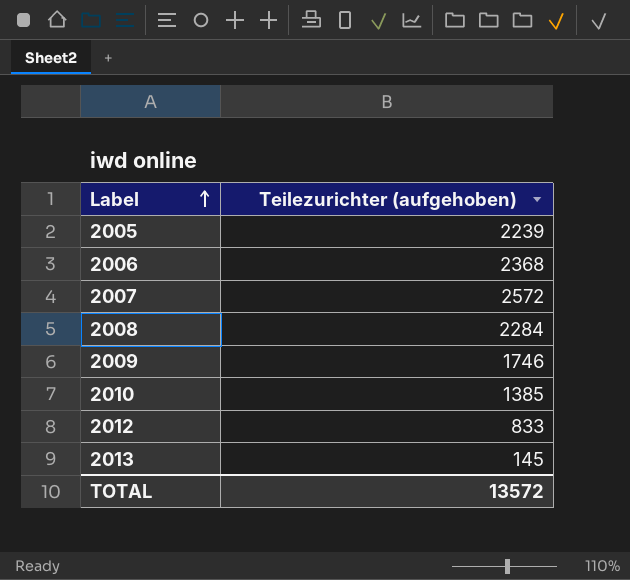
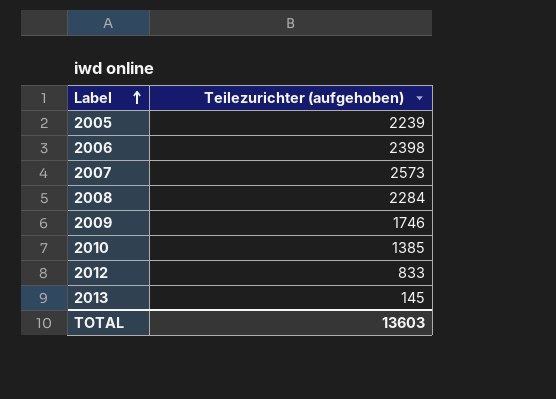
2006 | Teilezurichter (aufgehoben): 2368 -> 2398
2007 | Teilezurichter (aufgehoben): 2572 -> 2573
TOTAL | Teilezurichter (aufgehoben): 13572 -> 13603

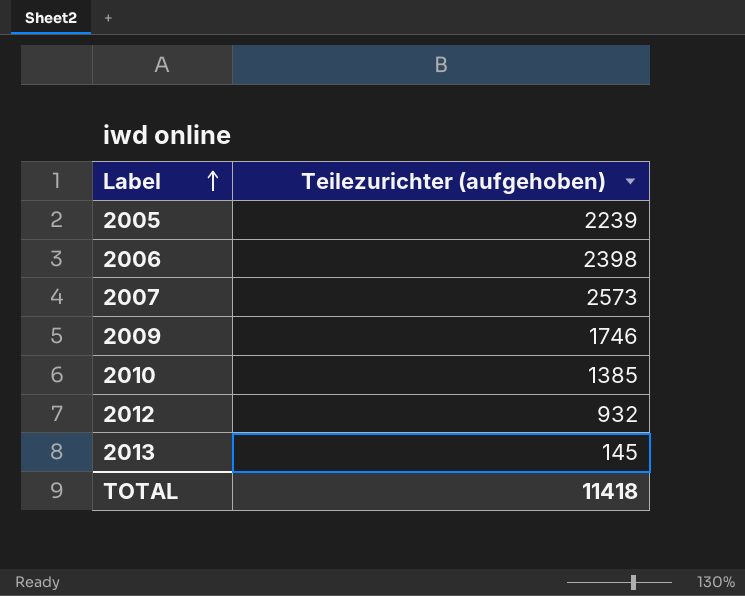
row 2008: 2284 -> none
2012 | Teilezurichter (aufgehoben): 833 -> 932
TOTAL | Teilezurichter (aufgehoben): 13603 -> 11418

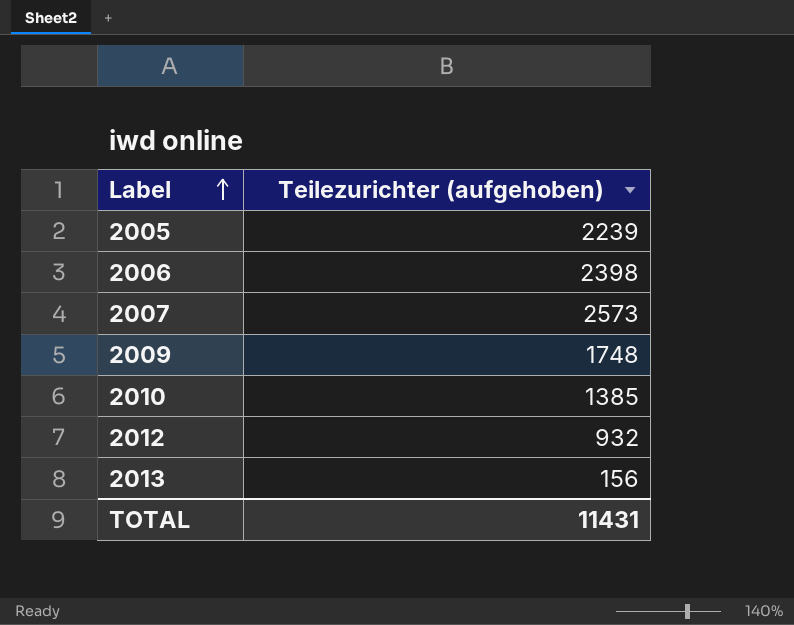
2009 | Teilezurichter (aufgehoben): 1746 -> 1748
2013 | Teilezurichter (aufgehoben): 145 -> 156
TOTAL | Teilezurichter (aufgehoben): 11418 -> 11431

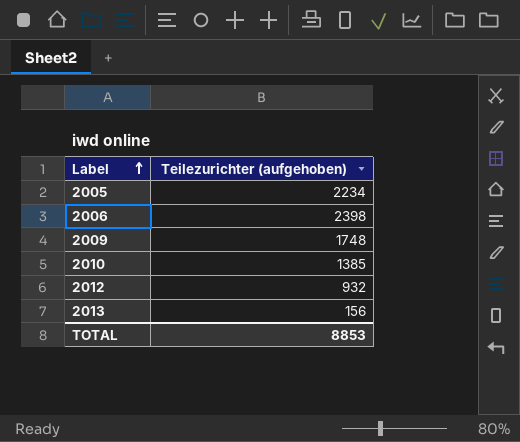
row 2007: 2573 -> none
2005 | Teilezurichter (aufgehoben): 2239 -> 2234
TOTAL | Teilezurichter (aufgehoben): 11431 -> 8853

